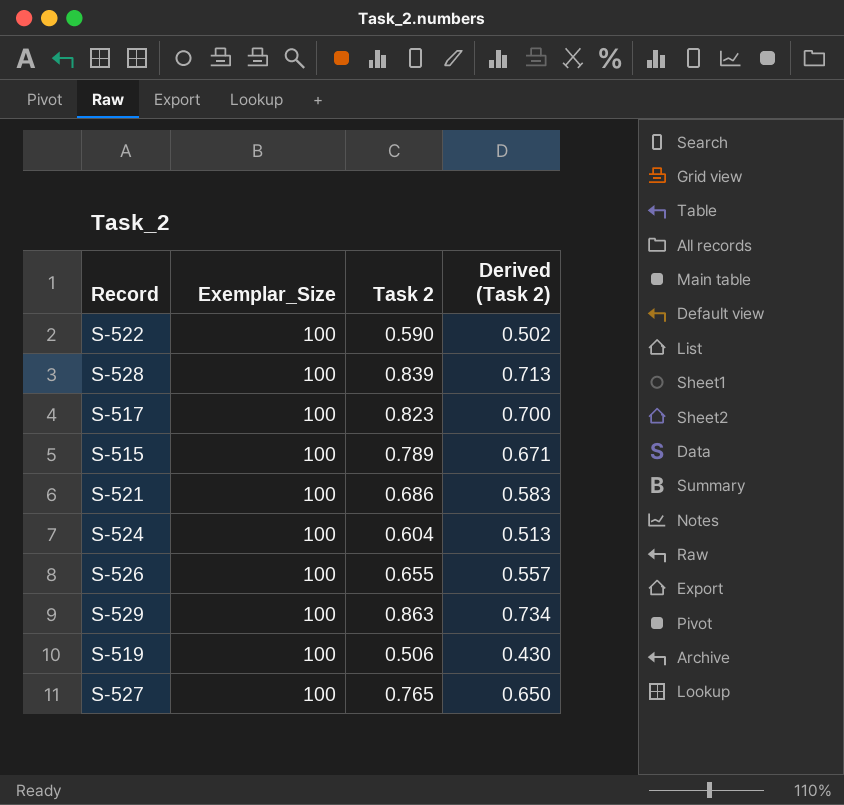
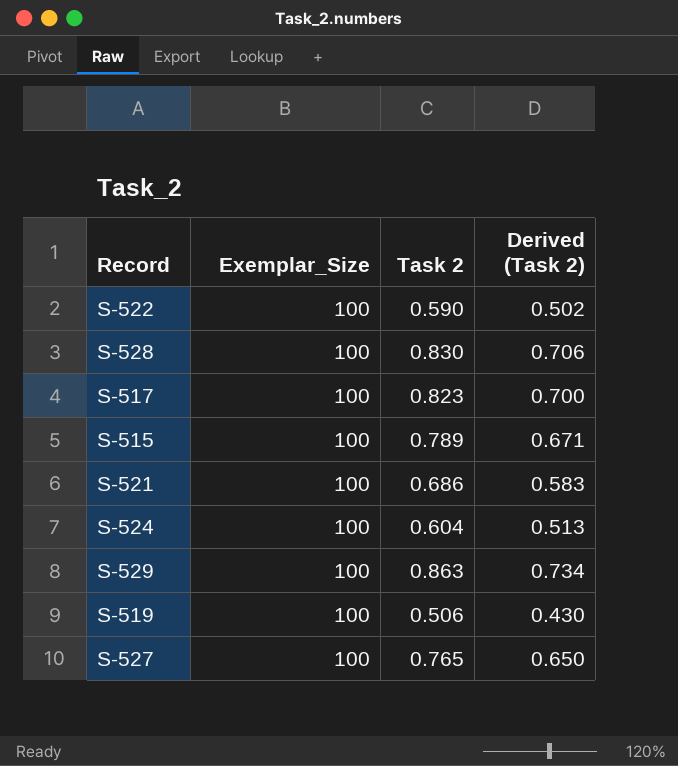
row S-526: 100 | 0.655 | 0.557 -> none
S-528 | Task 2: 0.839 -> 0.830
S-528 | Derived (Task 2): 0.713 -> 0.706

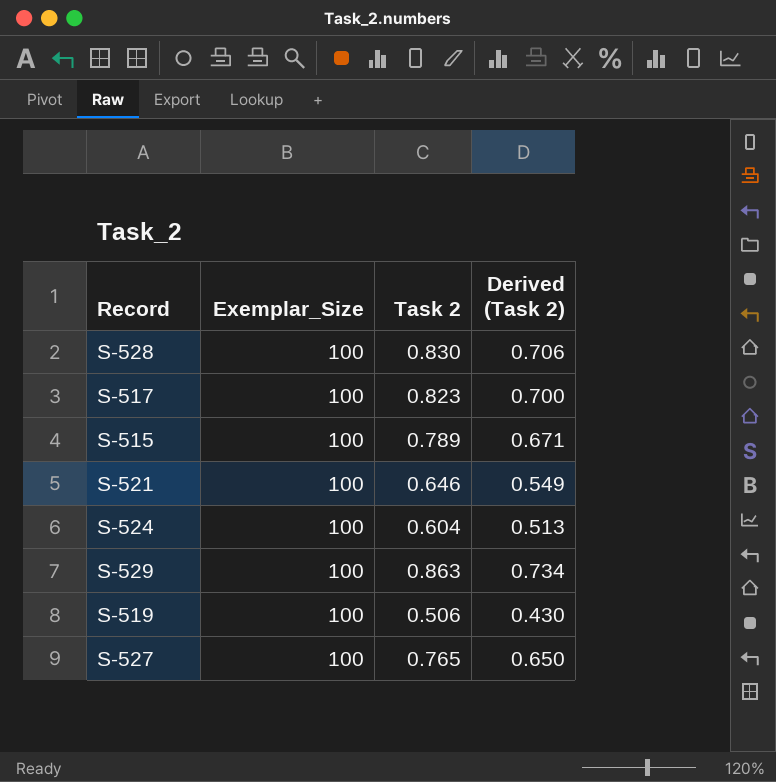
row S-522: 100 | 0.590 | 0.502 -> none
S-521 | Task 2: 0.686 -> 0.646
S-521 | Derived (Task 2): 0.583 -> 0.549

